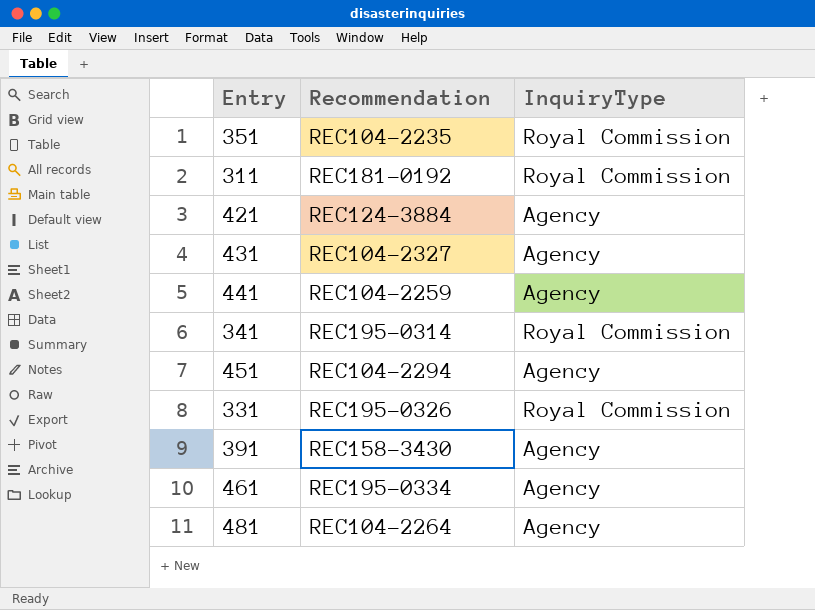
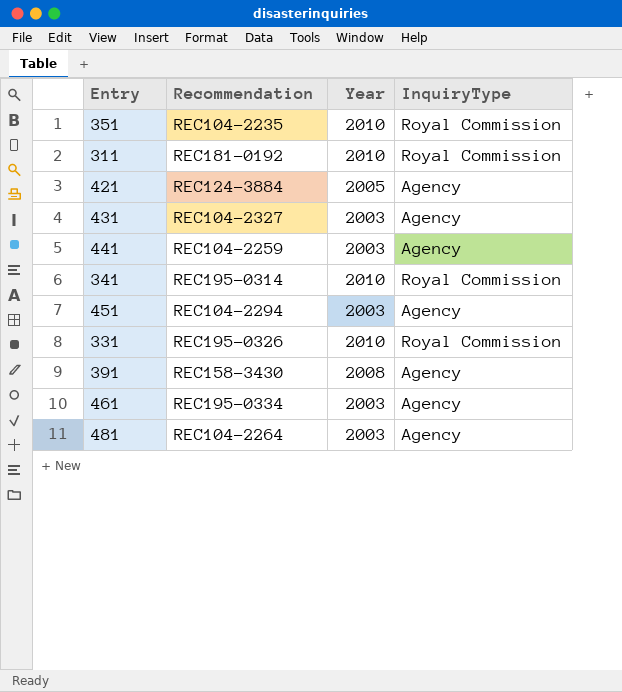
column Year | position: none -> 3

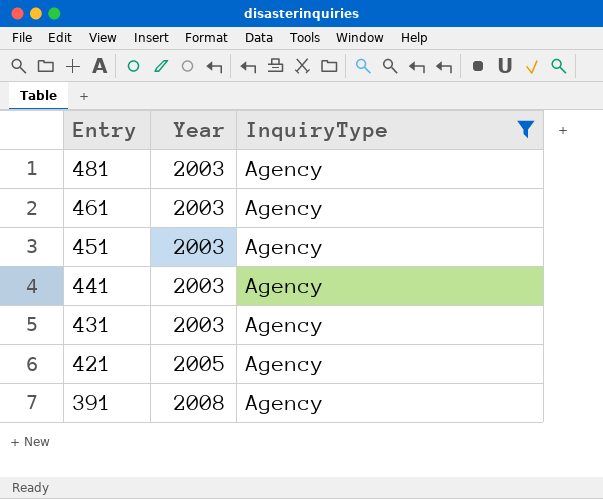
filter: none -> InquiryType = Agency
row order: none -> Entry descending
column Recommendation | position: 2 -> none

